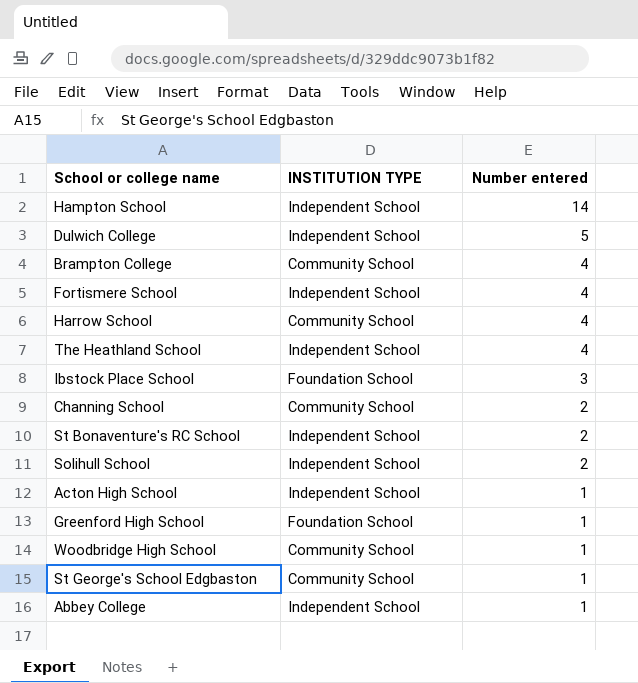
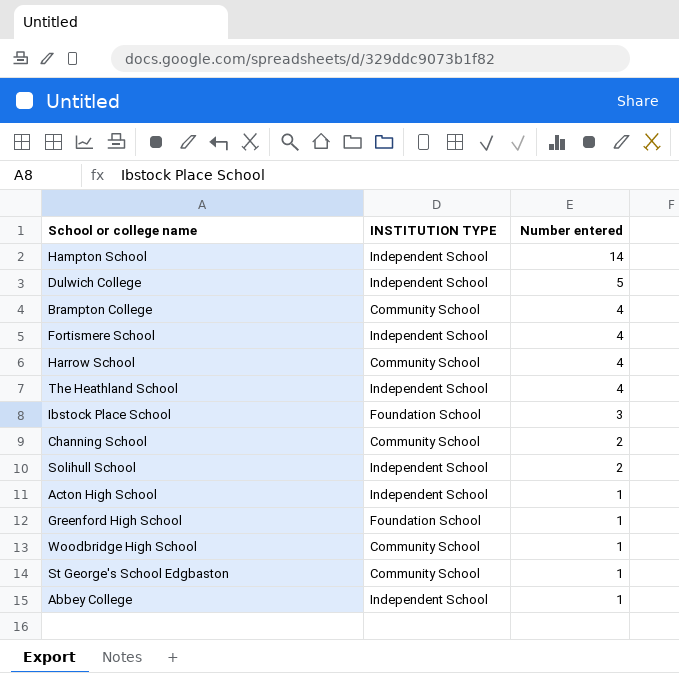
row St Bonaventure's RC School: Independent School | 2 -> none

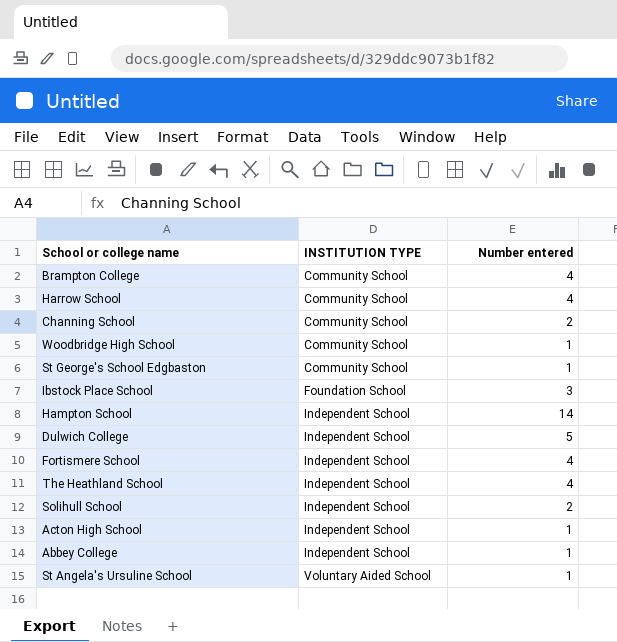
row order: Number entered descending -> INSTITUTION TYPE ascending
row Greenford High School: Foundation School | 1 -> none
row St Angela's Ursuline School: none -> Voluntary Aided School | 1

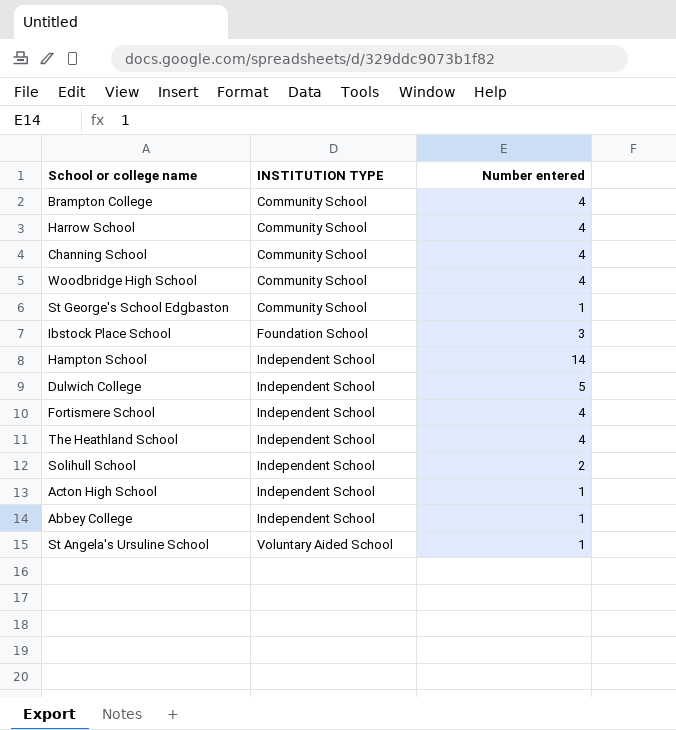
Channing School | Number entered: 2 -> 4
Woodbridge High School | Number entered: 1 -> 4

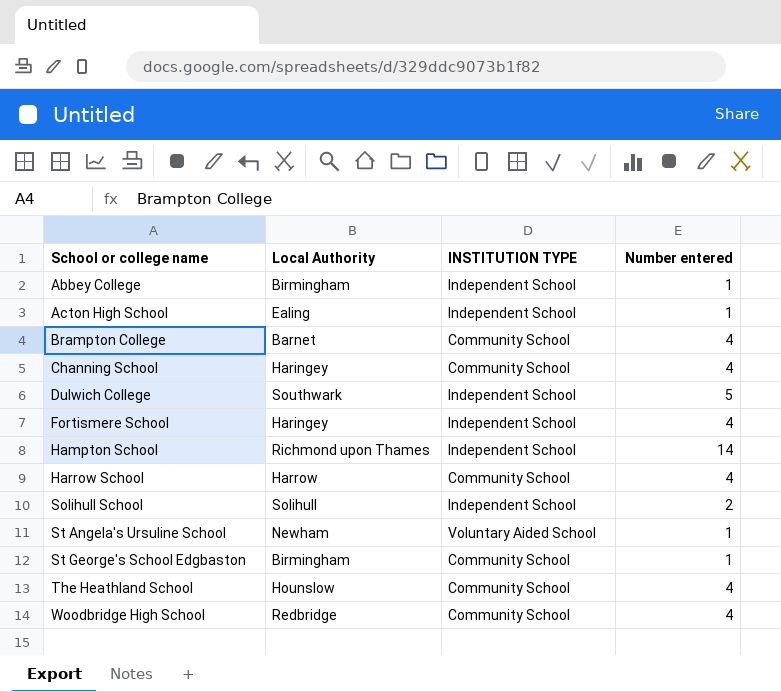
row order: INSTITUTION TYPE ascending -> School or college name ascending
column Local Authority | position: none -> 2
row Ibstock Place School: Foundation School | 3 -> none
The Heathland School | INSTITUTION TYPE: Independent School -> Community School

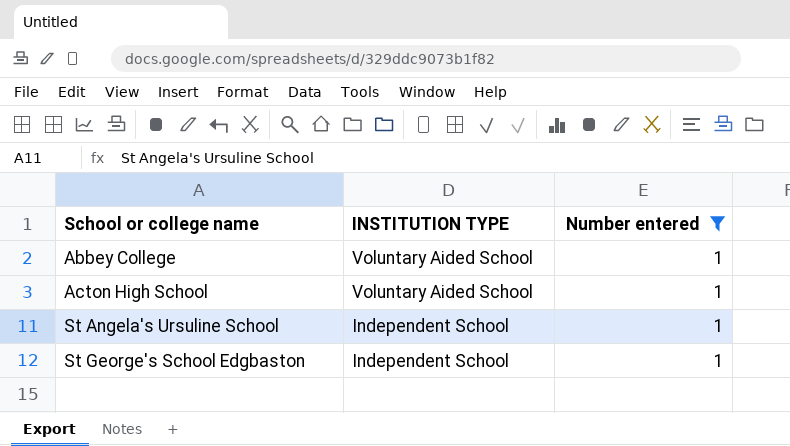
filter: none -> Number entered = 1
column Local Authority | position: 2 -> none
Abbey College | INSTITUTION TYPE: Independent School -> Voluntary Aided School
Acton High School | INSTITUTION TYPE: Independent School -> Voluntary Aided School
St Angela's Ursuline School | INSTITUTION TYPE: Voluntary Aided School -> Independent School
St George's School Edgbaston | INSTITUTION TYPE: Community School -> Independent School

